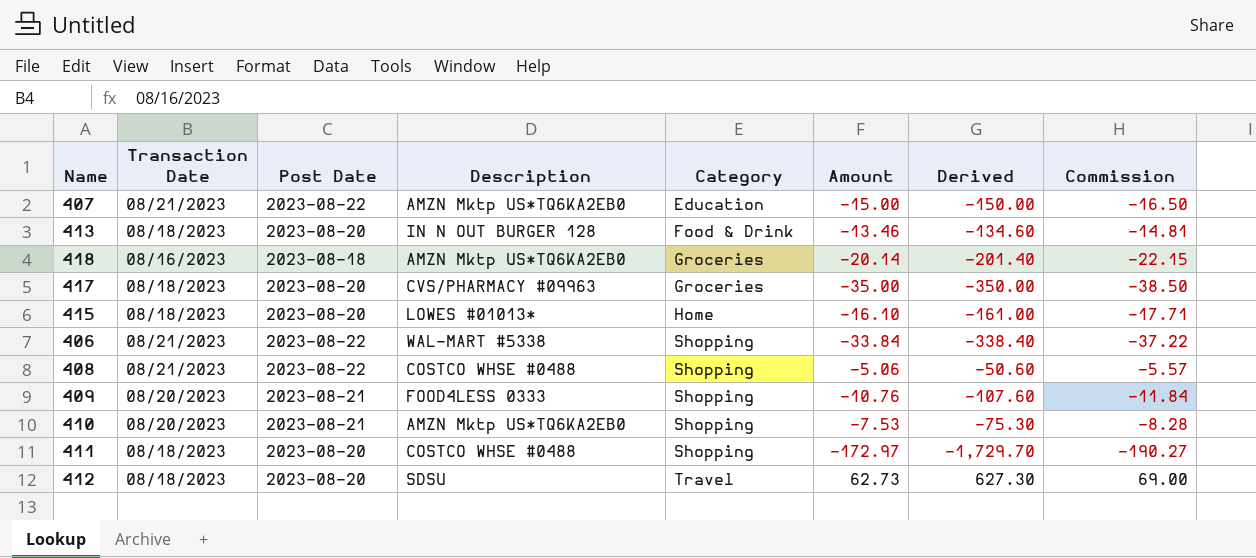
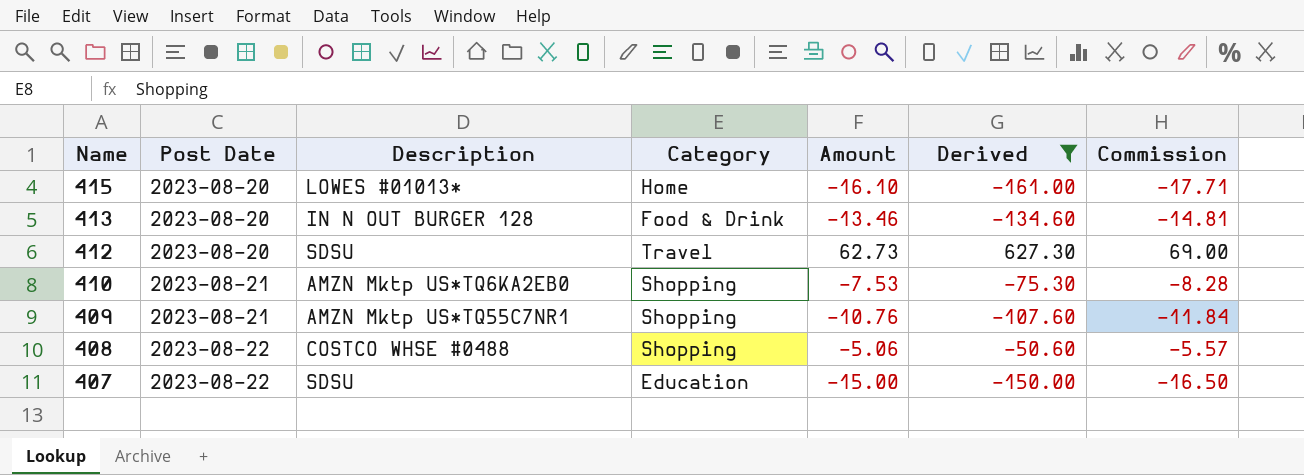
filter: none -> Derived >= -161.00
row order: Category ascending -> Name descending
column Transaction Date | position: 2 -> none
409 | Description: FOOD4LESS 0333 -> AMZN Mktp US*TQ55C7NR1
407 | Description: AMZN Mktp US*TQ6KA2EB0 -> SDSU

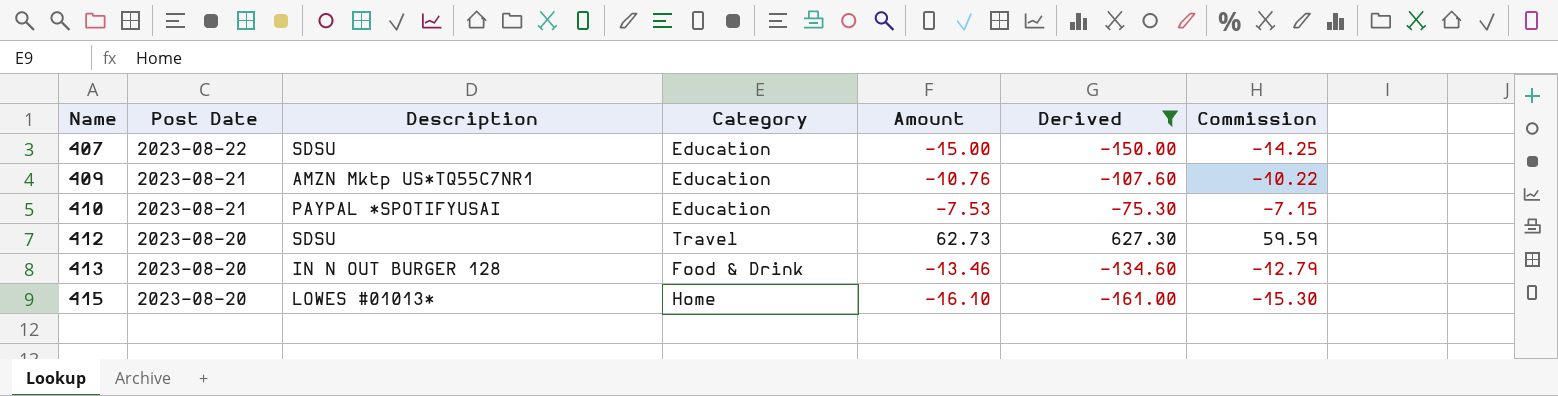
row order: Name descending -> Name ascending
column Commission | formula: [Amount] * 1.1 -> [Amount] * 0.95
row 408: 2023-08-22 | COSTCO WHSE #0488 | Shopping | -5.06 | -50.60 | -5.57 -> none
409 | Category: Shopping -> Education
410 | Description: AMZN Mktp US*TQ6KA2EB0 -> PAYPAL *SPOTIFYUSAI
410 | Category: Shopping -> Education

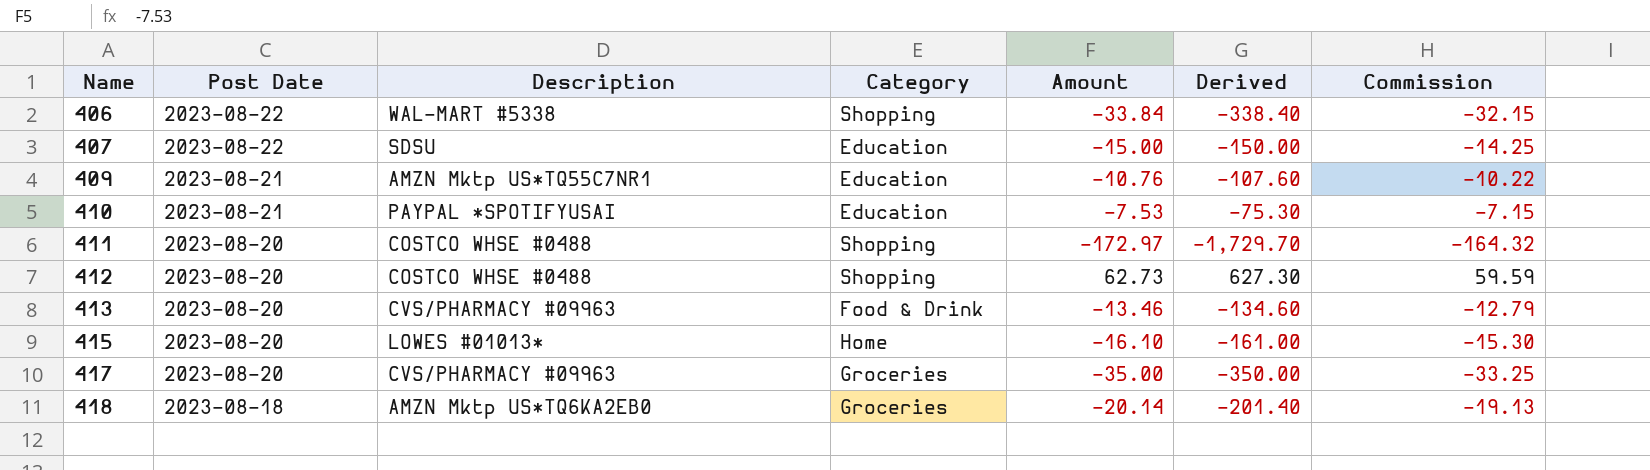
filter: Derived >= -161.00 -> none
412 | Description: SDSU -> COSTCO WHSE #0488
412 | Category: Travel -> Shopping
413 | Description: IN N OUT BURGER 128 -> CVS/PHARMACY #09963

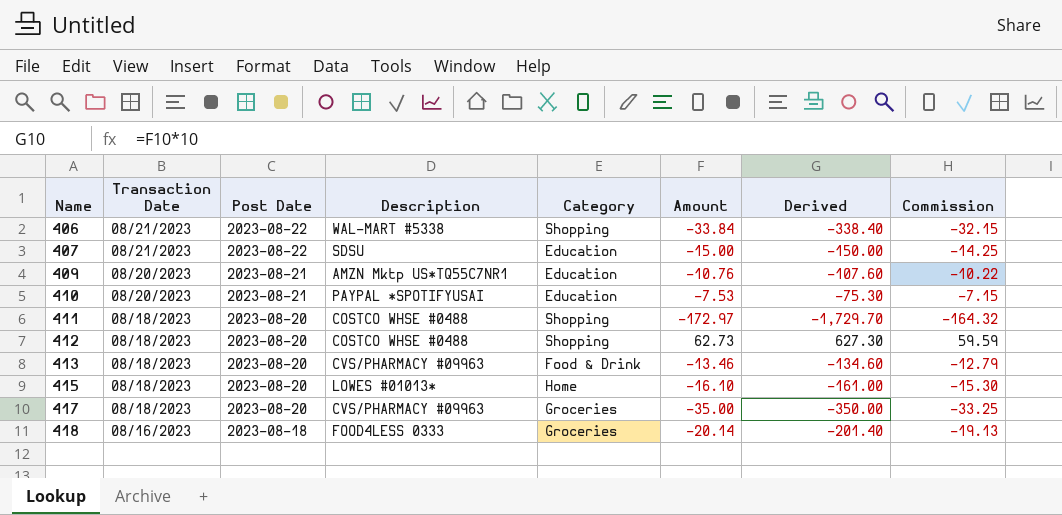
column Transaction Date | position: none -> 2
418 | Description: AMZN Mktp US*TQ6KA2EB0 -> FOOD4LESS 0333

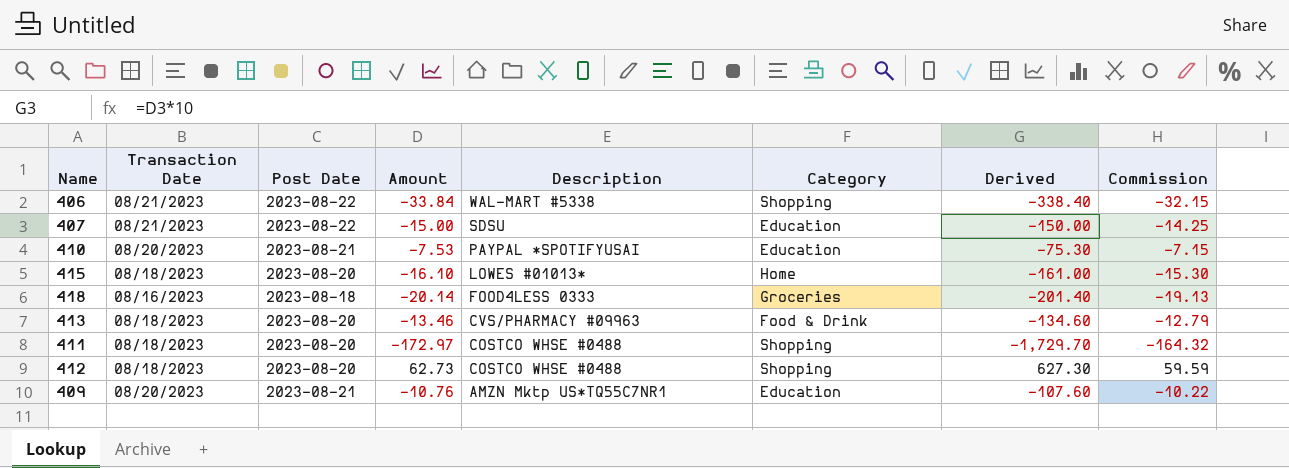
row order: Name ascending -> Description descending
column Amount | position: 6 -> 4
row 417: 08/18/2023 | 2023-08-20 | CVS/PHARMACY #09963 | Groceries | -35.00 | -350.00 | -33.25 -> none

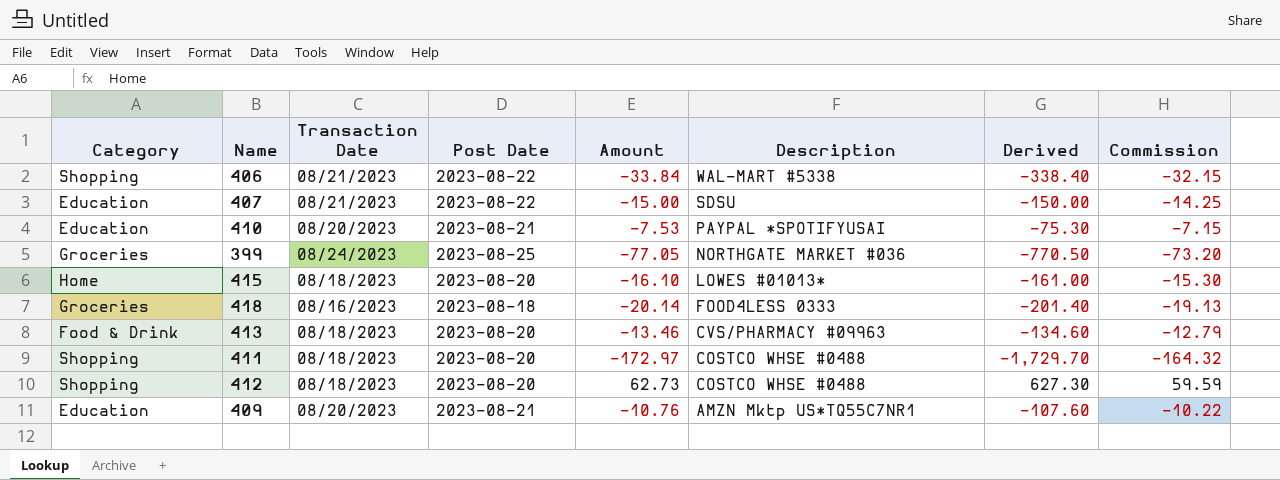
column Category | position: 6 -> 1
row 399: none -> Groceries | 08/24/2023 | 2023-08-25 | -77.05 | NORTHGATE MARKET #036 | -770.50 | -73.20

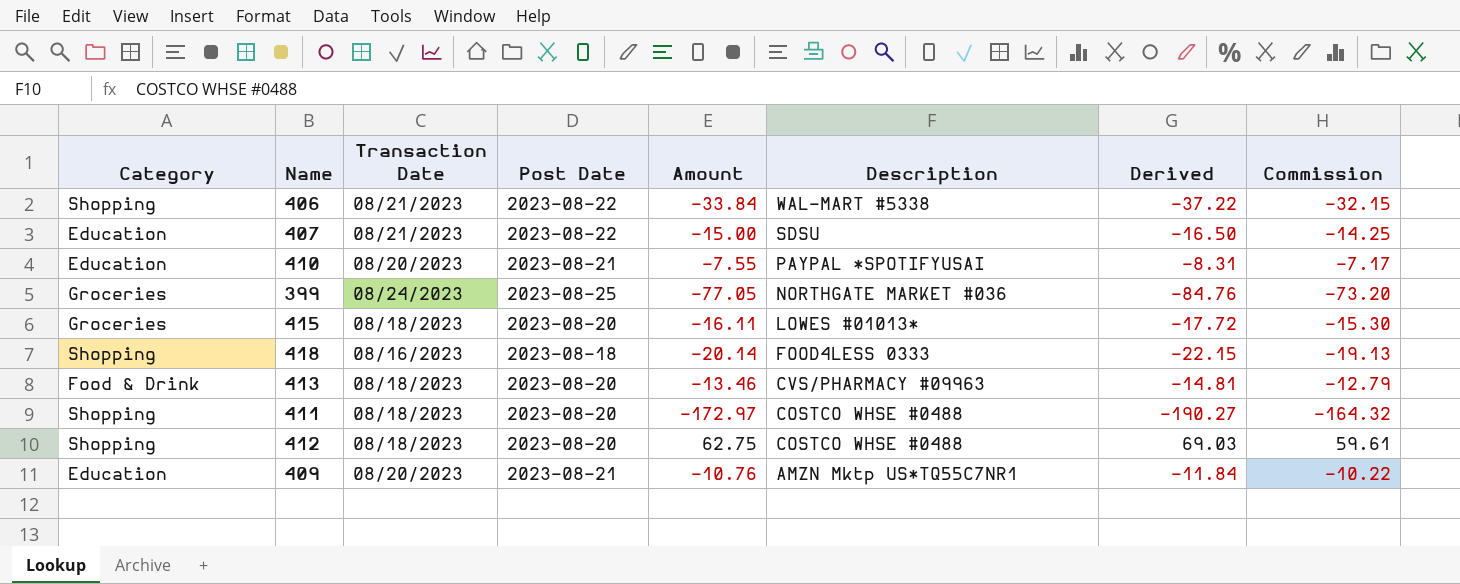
column Derived | formula: [Amount] * 10 -> [Amount] * 1.1
410 | Amount: -7.53 -> -7.55
410 | Commission: -7.15 -> -7.17
415 | Category: Home -> Groceries
415 | Amount: -16.10 -> -16.11
418 | Category: Groceries -> Shopping
412 | Amount: 62.73 -> 62.75
412 | Commission: 59.59 -> 59.61

